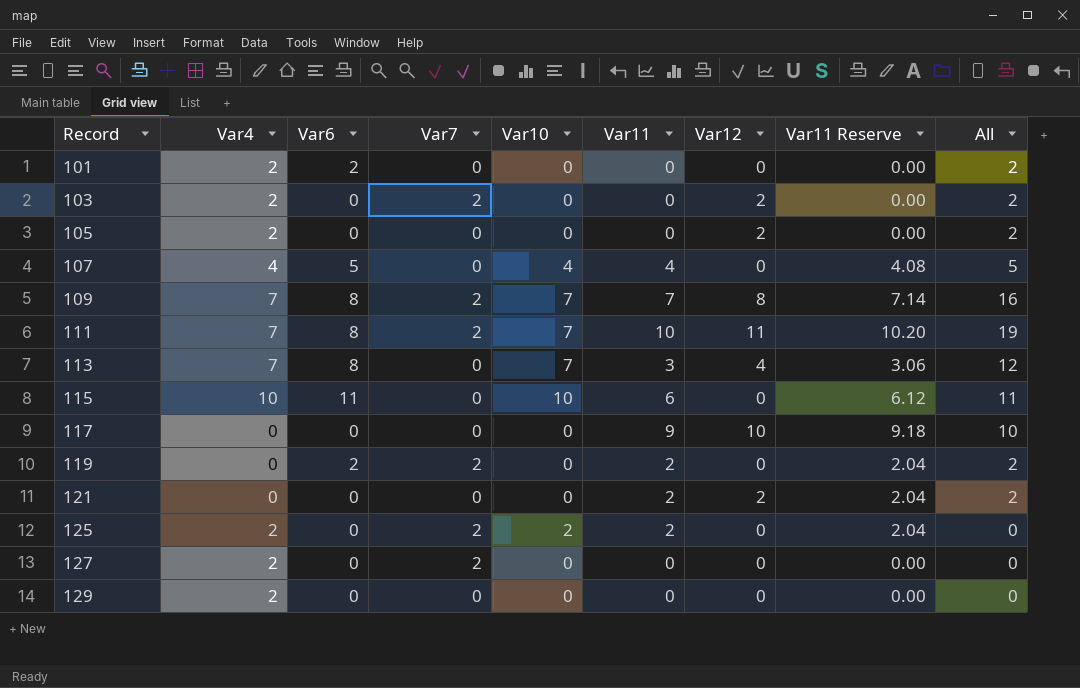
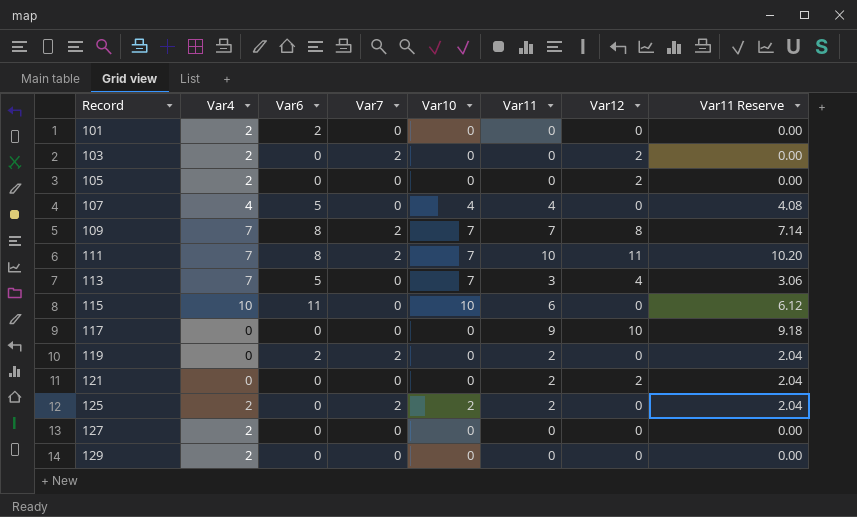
column All | formula: [Var6] + [Var12] -> none
113 | Var6: 8 -> 5
127 | Var7: 2 -> 0

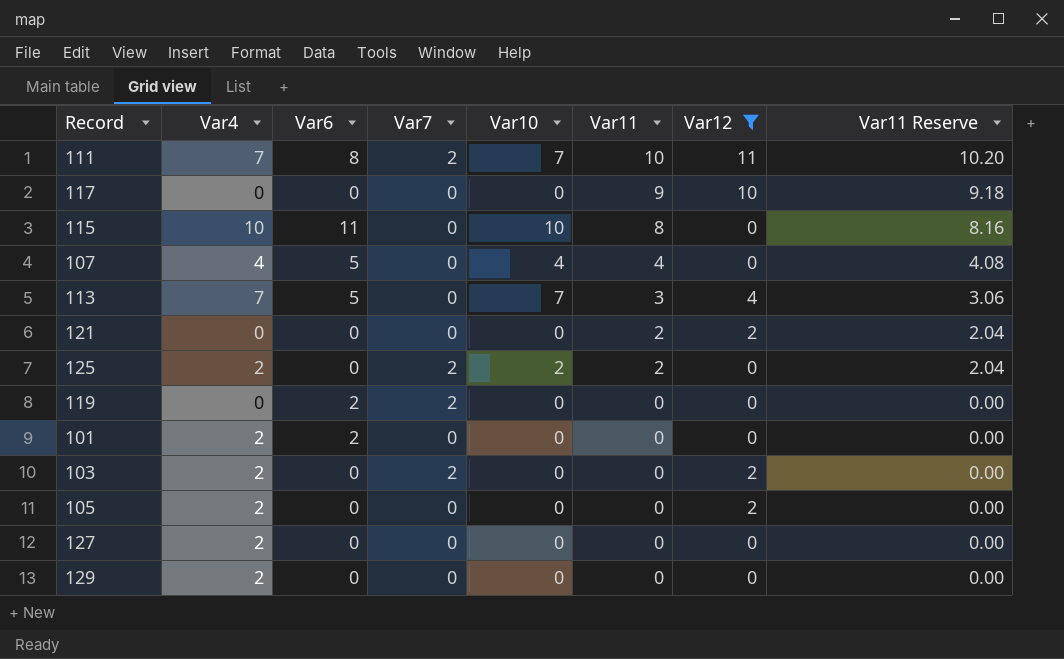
filter: none -> Var12 != 8
row order: Record ascending -> Var11 descending
115 | Var11: 6 -> 8
115 | Var11 Reserve: 6.12 -> 8.16
119 | Var11: 2 -> 0
119 | Var11 Reserve: 2.04 -> 0.00

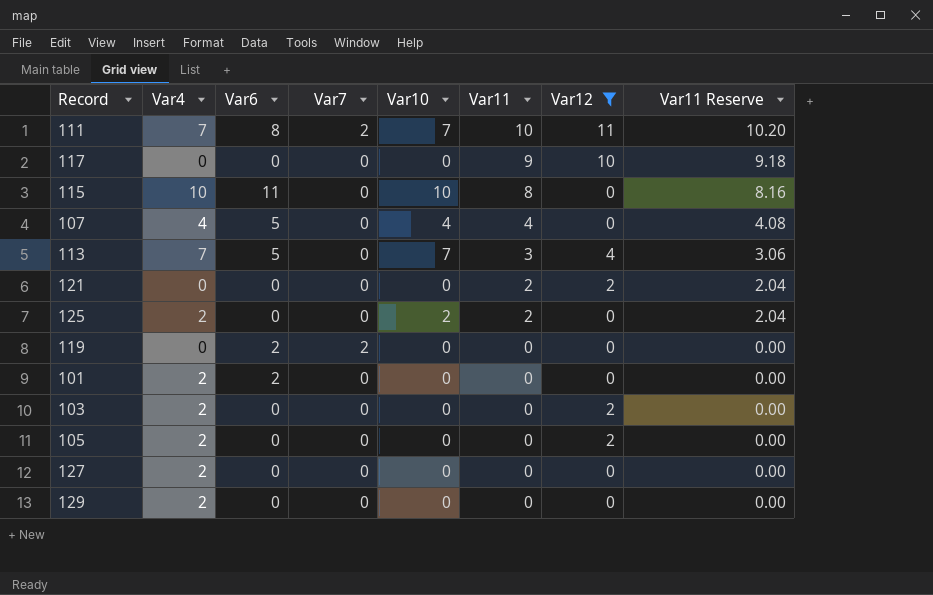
125 | Var7: 2 -> 0
103 | Var7: 2 -> 0

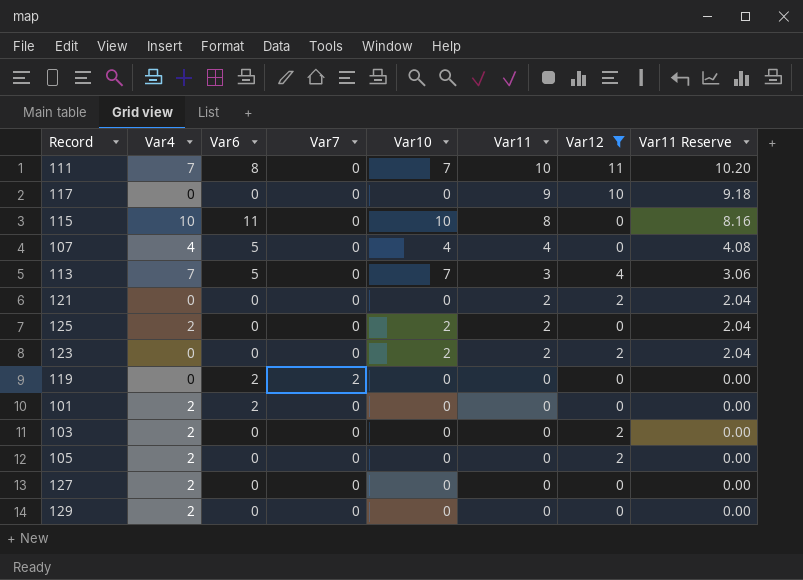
111 | Var7: 2 -> 0
row 123: none -> 0 | 0 | 0 | 2 | 2 | 2 | 2.04

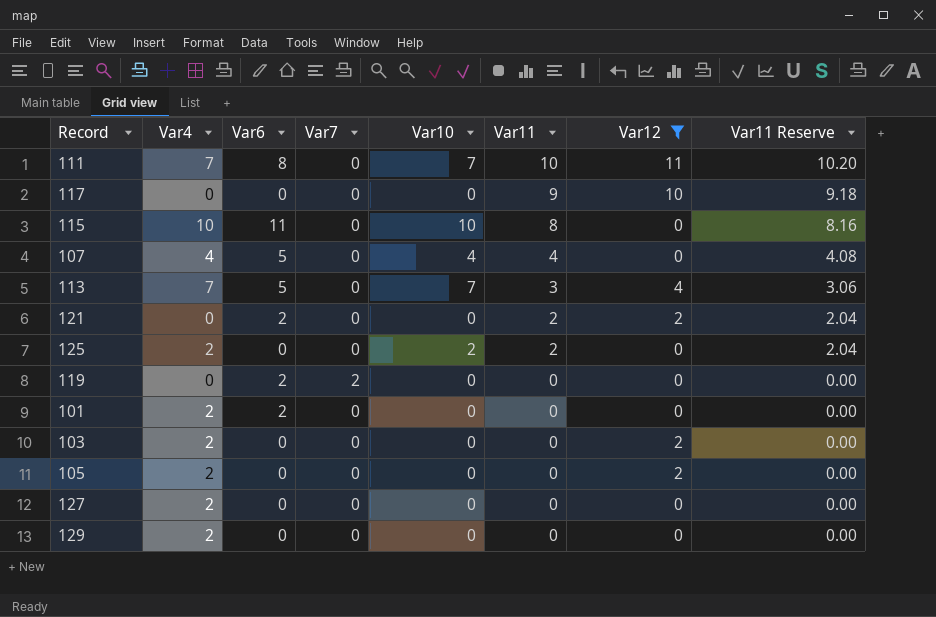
row 123: 0 | 0 | 0 | 2 | 2 | 2 | 2.04 -> none
121 | Var6: 0 -> 2

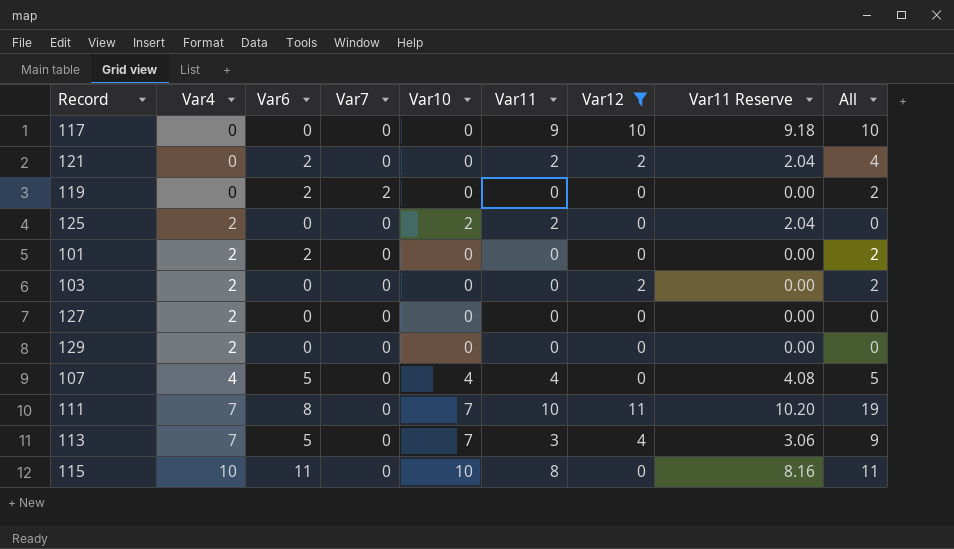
row order: Var11 descending -> Var4 ascending
column All | formula: none -> [Var6] + [Var12]
row 105: 2 | 0 | 0 | 0 | 0 | 2 | 0.00 -> none

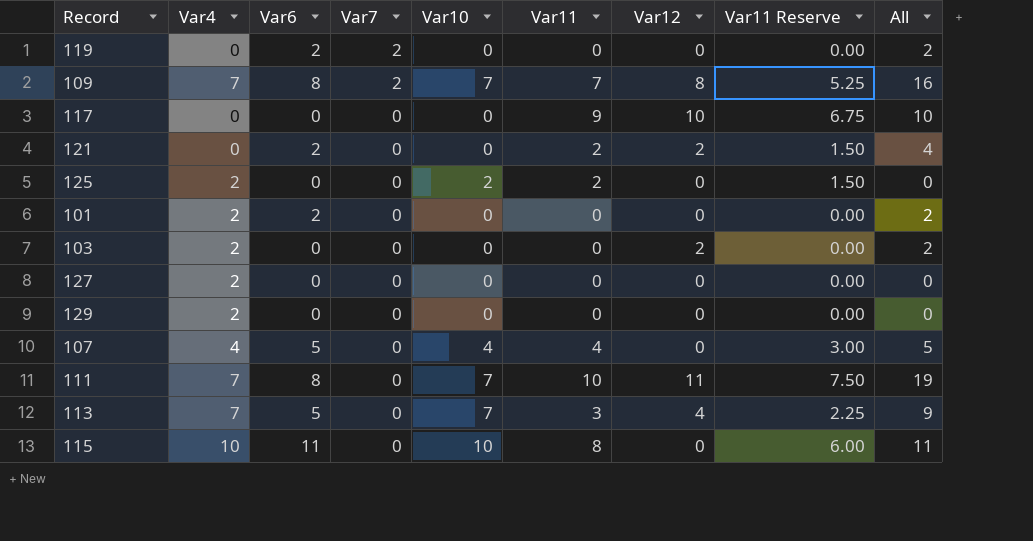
filter: Var12 != 8 -> none
row order: Var4 ascending -> Var7 descending
column Var11 Reserve | formula: [Var11] * 1.02 -> [Var11] * 0.75

